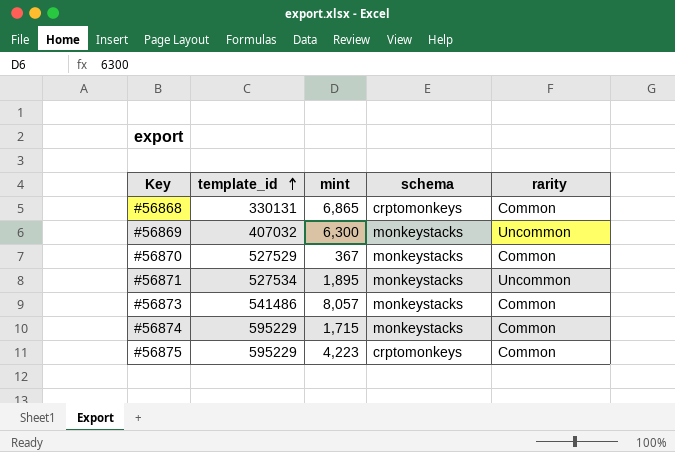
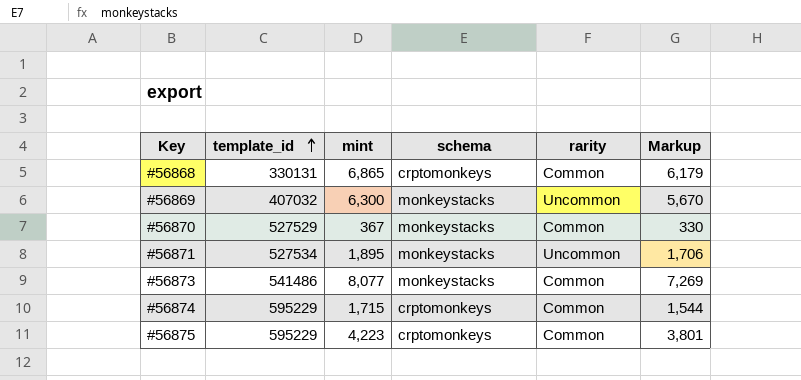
column Markup | formula: none -> [mint] * 0.9
#56873 | mint: 8,057 -> 8,077
#56874 | schema: monkeystacks -> crptomonkeys

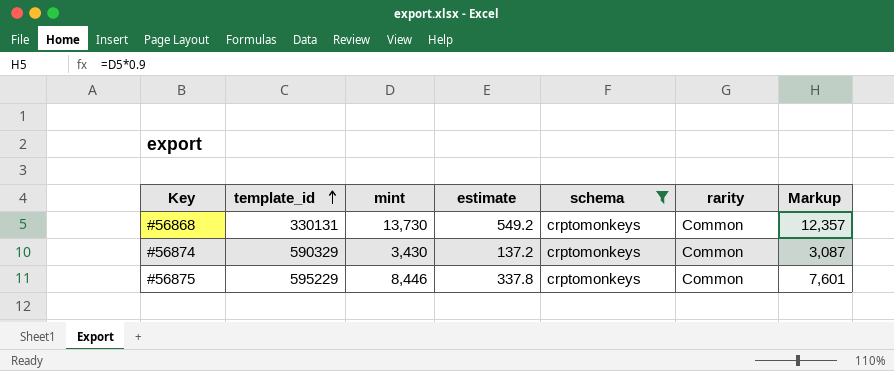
filter: none -> schema = crptomonkeys
column estimate | formula: none -> [mint] * 0.04
#56868 | mint: 6,865 -> 13,730
#56868 | Markup: 6,179 -> 12,357
#56874 | template_id: 595229 -> 590329
#56874 | mint: 1,715 -> 3,430
#56874 | Markup: 1,544 -> 3,087
#56875 | mint: 4,223 -> 8,446
#56875 | Markup: 3,801 -> 7,601

